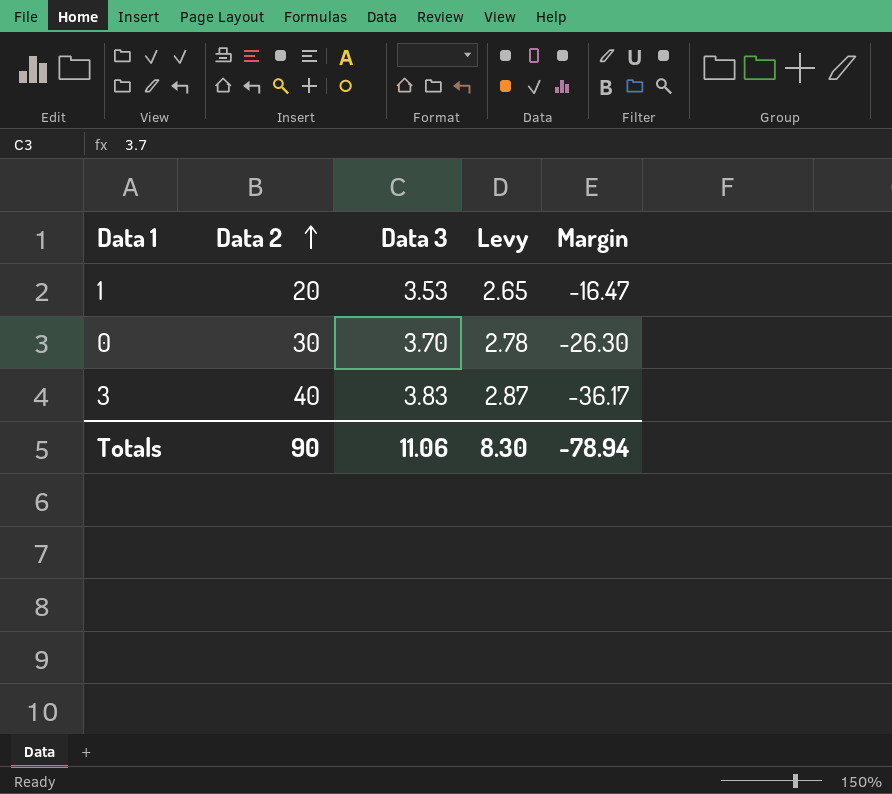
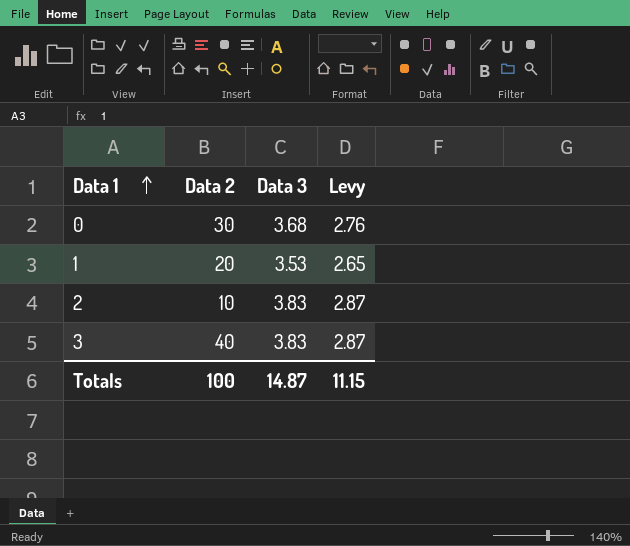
row order: Data 2 ascending -> Data 1 ascending
column Margin | formula: [Data 3] - [Data 2] -> none
0 | Data 3: 3.70 -> 3.68
0 | Levy: 2.78 -> 2.76
row 2: none -> 10 | 3.83 | 2.87
Totals | Data 2: 90 -> 100
Totals | Data 3: 11.06 -> 14.87
Totals | Levy: 8.30 -> 11.15

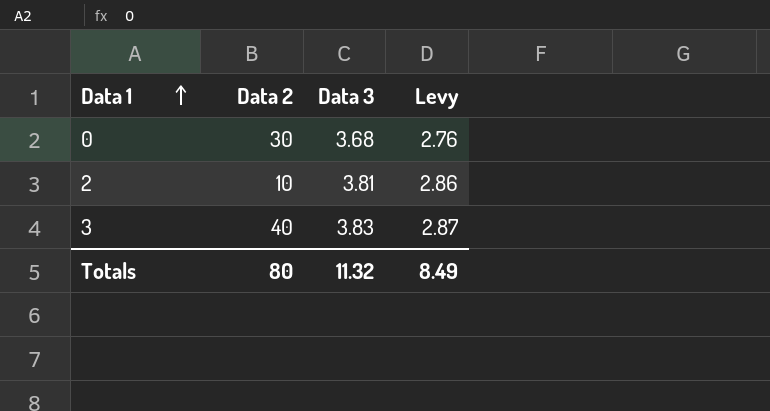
row 1: 20 | 3.53 | 2.65 -> none
2 | Data 3: 3.83 -> 3.81
2 | Levy: 2.87 -> 2.86
Totals | Data 2: 100 -> 80
Totals | Data 3: 14.87 -> 11.32
Totals | Levy: 11.15 -> 8.49

